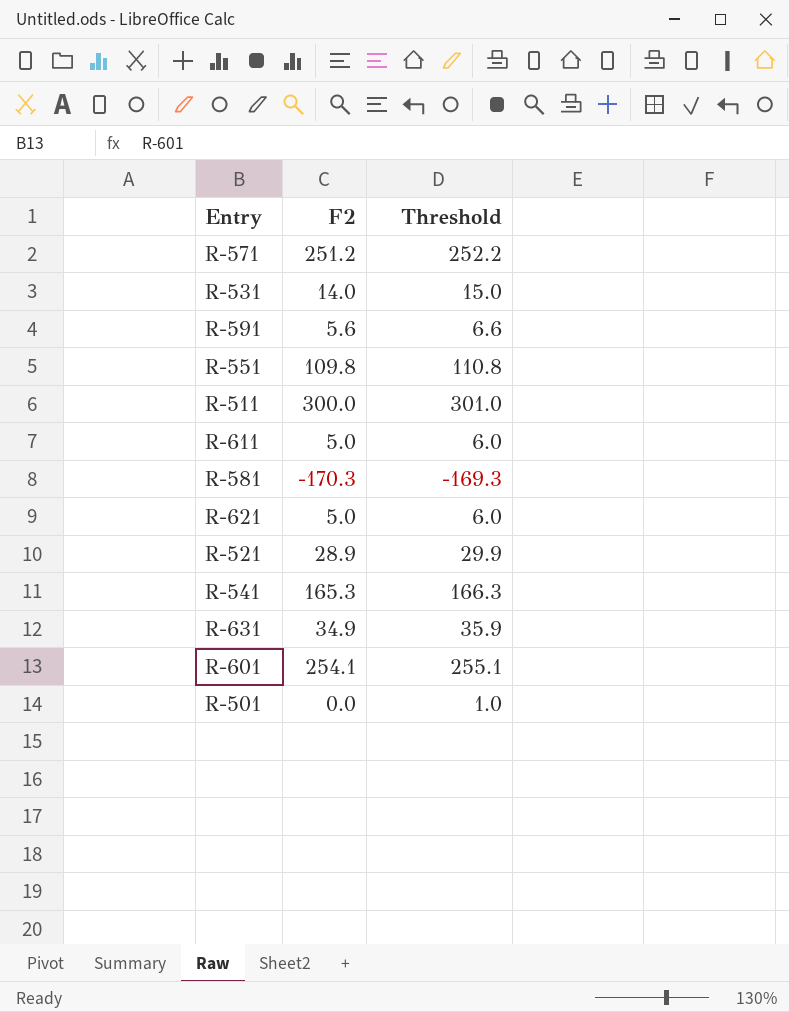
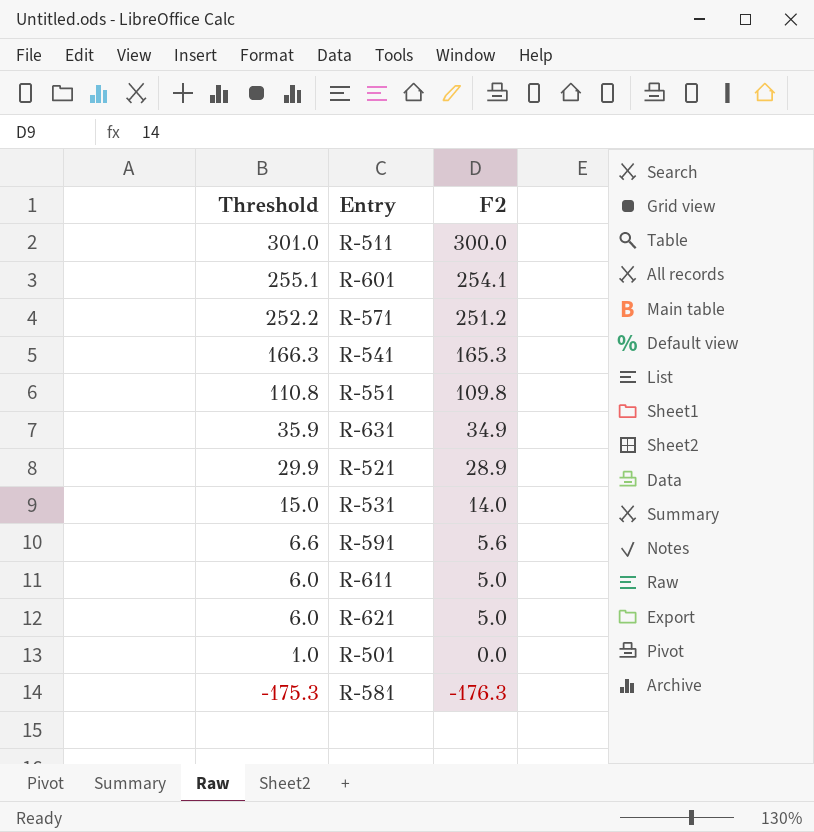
row order: none -> Threshold descending
column Threshold | position: 3 -> 1
R-581 | Threshold: -169.3 -> -175.3
R-581 | F2: -170.3 -> -176.3

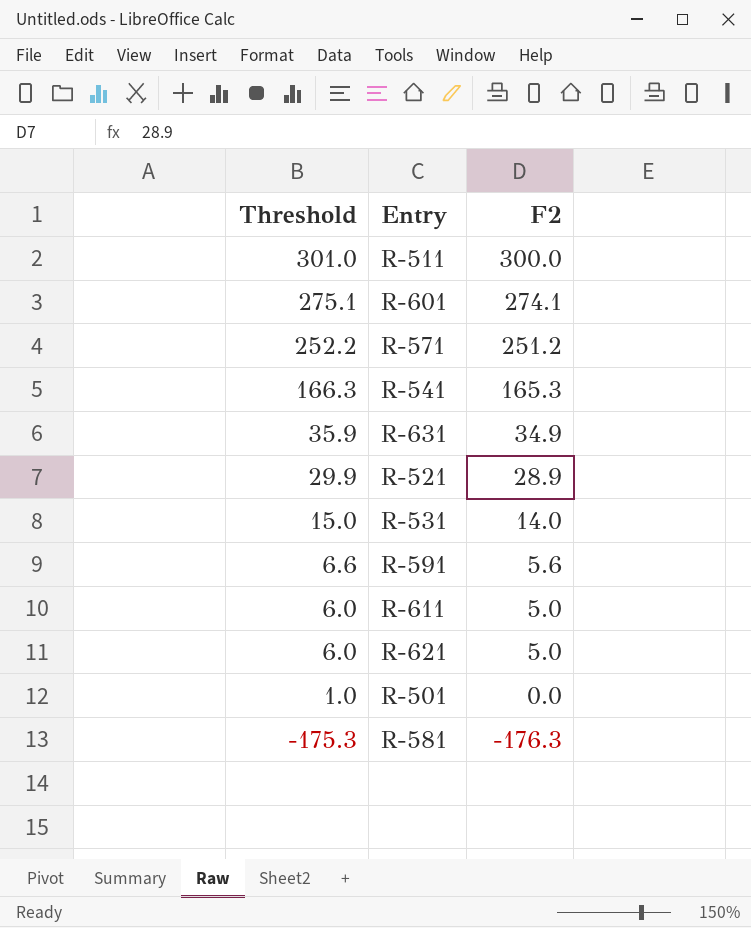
row R-551: 110.8 | 109.8 -> none
R-601 | Threshold: 255.1 -> 275.1
R-601 | F2: 254.1 -> 274.1

